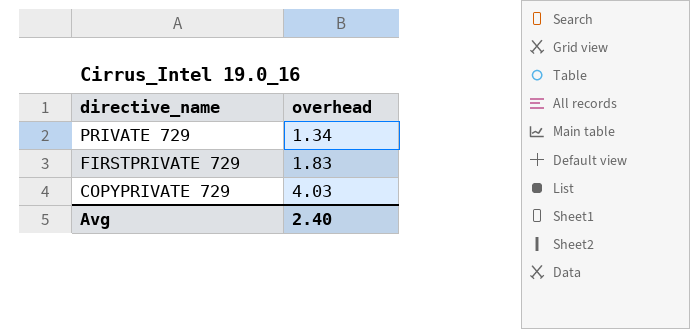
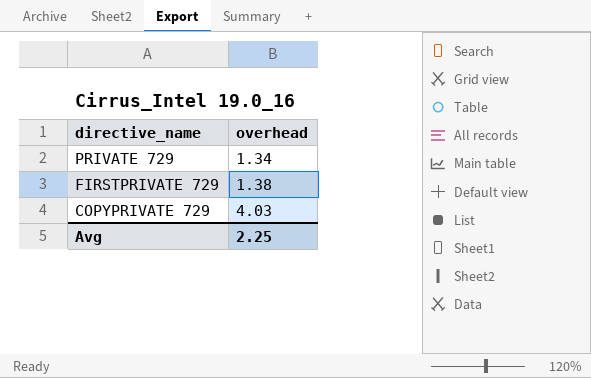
FIRSTPRIVATE 729 | overhead: 1.83 -> 1.38
Avg | overhead: 2.40 -> 2.25

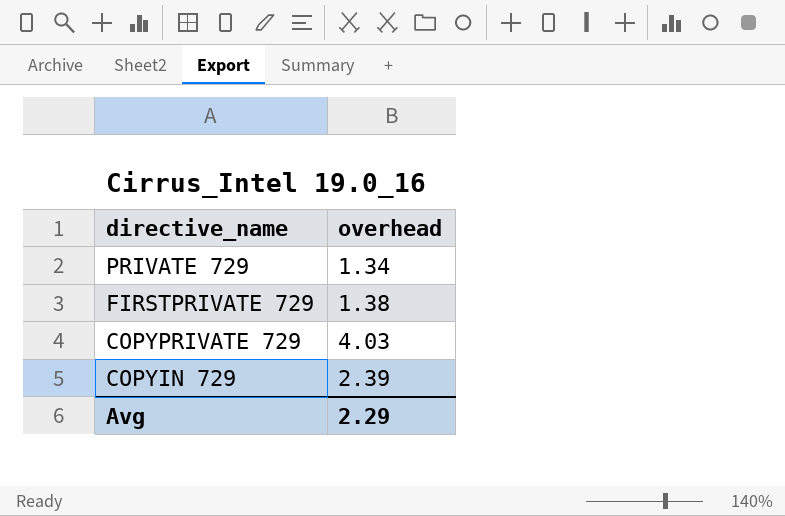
row COPYIN 729: none -> 2.39
Avg | overhead: 2.25 -> 2.29

